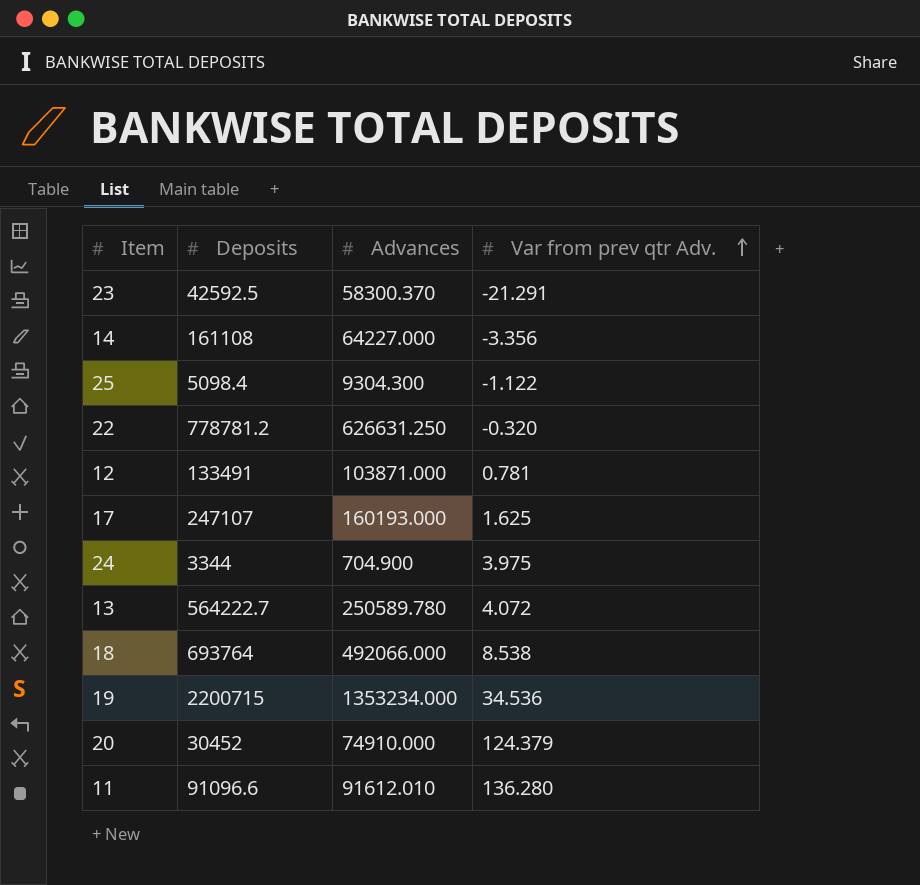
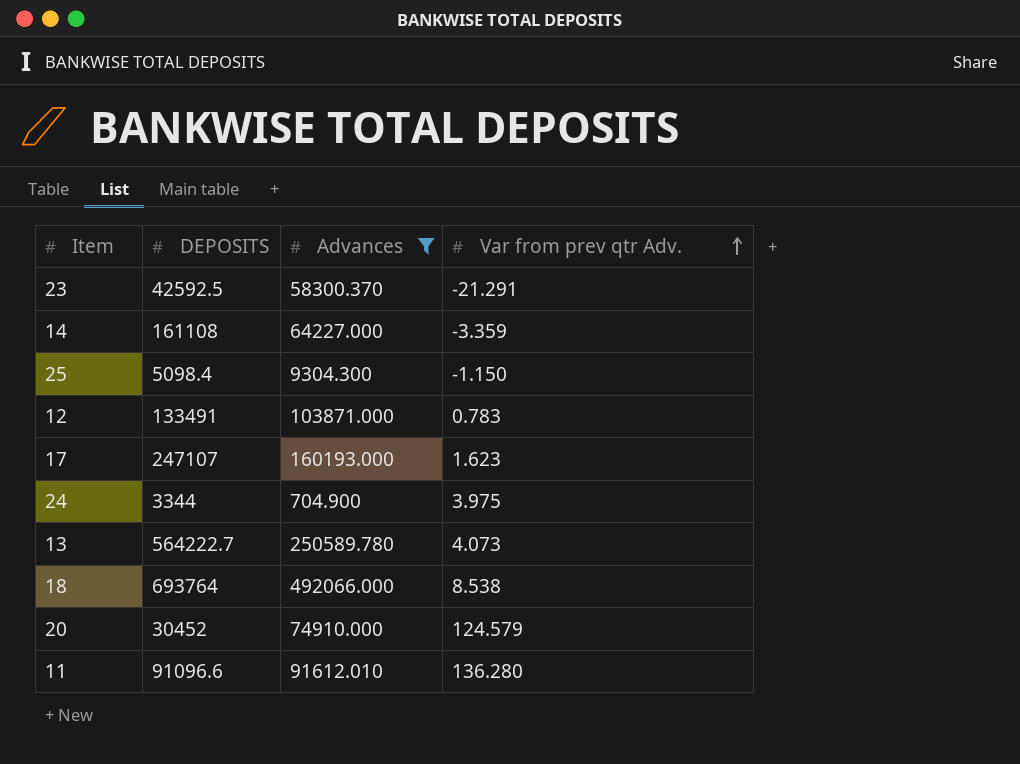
filter: none -> Advances <= 492066.000
column name: Deposits -> DEPOSITS
14 | Var from prev qtr Adv.: -3.356 -> -3.359
25 | Var from prev qtr Adv.: -1.122 -> -1.150
12 | Var from prev qtr Adv.: 0.781 -> 0.783
17 | Var from prev qtr Adv.: 1.625 -> 1.623
13 | Var from prev qtr Adv.: 4.072 -> 4.073
20 | Var from prev qtr Adv.: 124.379 -> 124.579

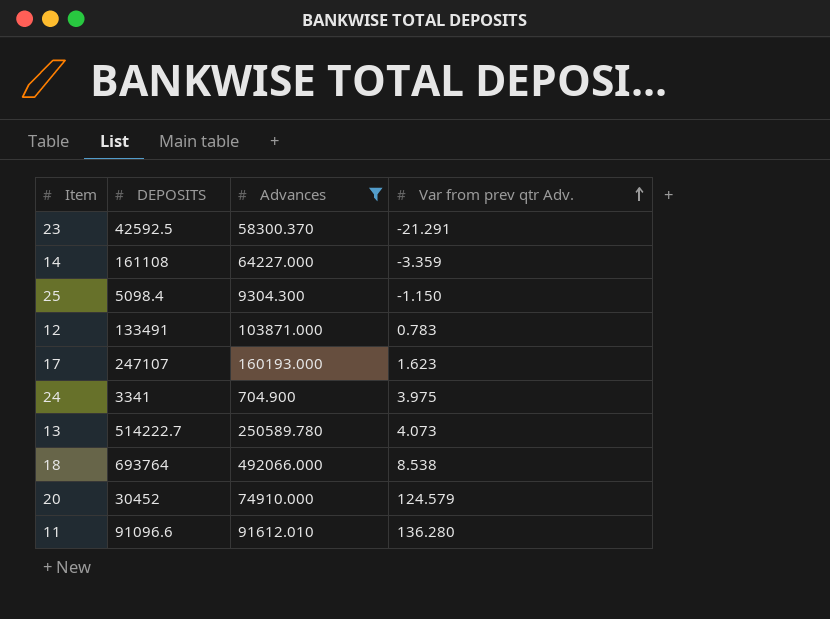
24 | DEPOSITS: 3344 -> 3341
13 | DEPOSITS: 564222.7 -> 514222.7

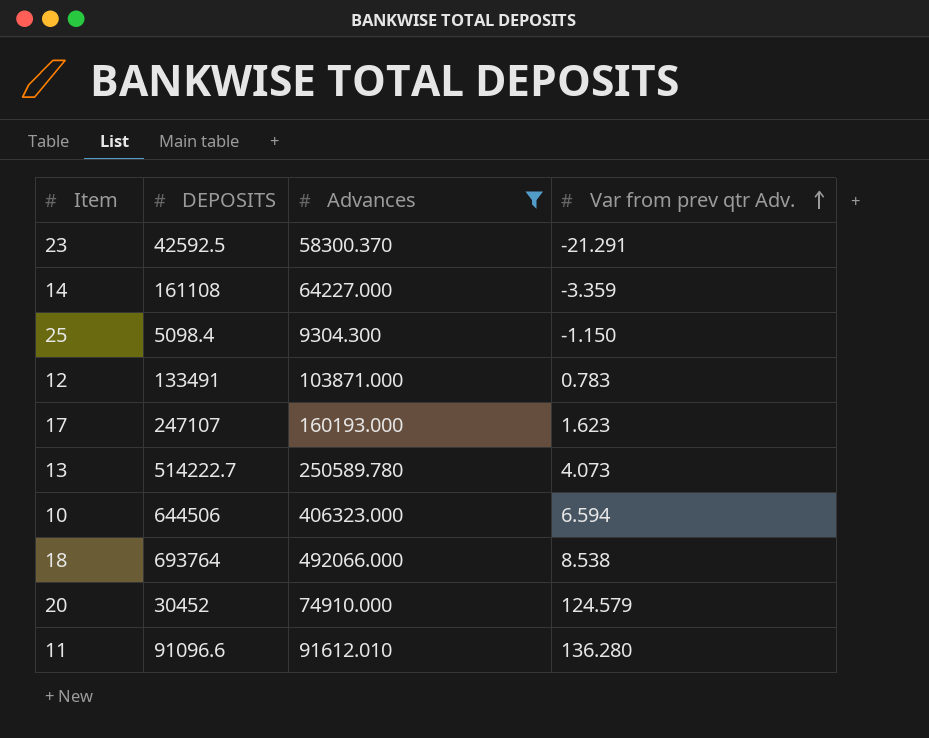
row 24: 3341 | 704.900 | 3.975 -> none
row 10: none -> 644506 | 406323.000 | 6.594

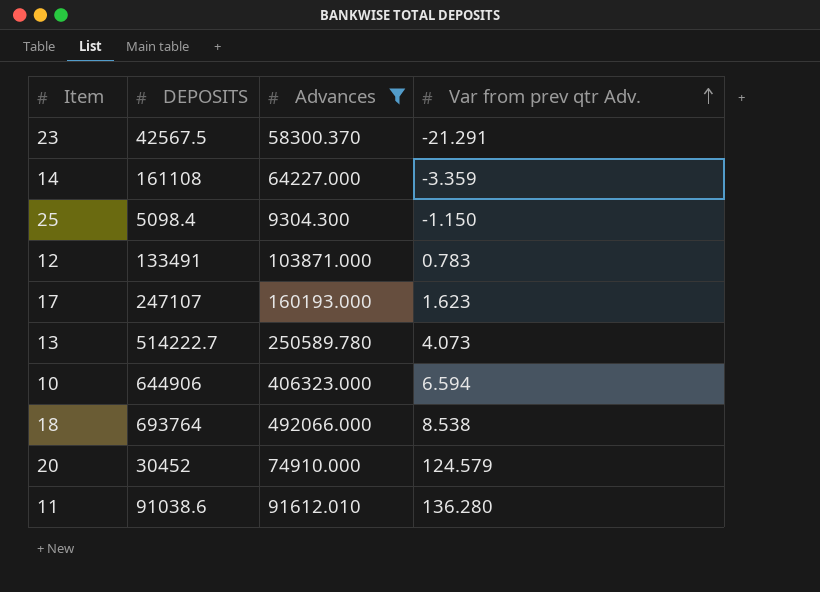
23 | DEPOSITS: 42592.5 -> 42567.5
10 | DEPOSITS: 644506 -> 644906
11 | DEPOSITS: 91096.6 -> 91038.6

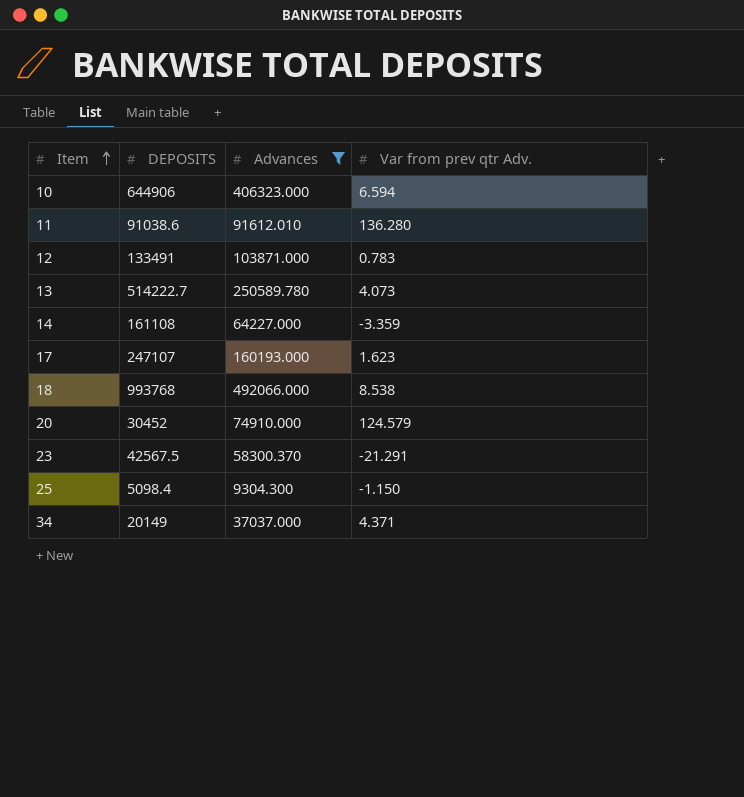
row order: Var from prev qtr Adv. ascending -> Item ascending
18 | DEPOSITS: 693764 -> 993768
row 34: none -> 20149 | 37037.000 | 4.371

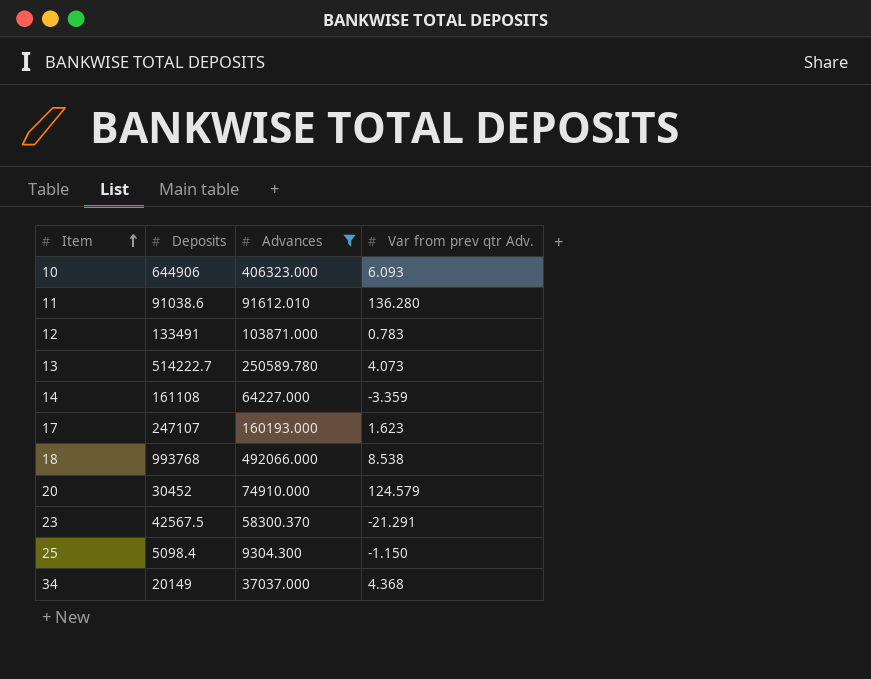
column name: DEPOSITS -> Deposits
10 | Var from prev qtr Adv.: 6.594 -> 6.093
34 | Var from prev qtr Adv.: 4.371 -> 4.368

